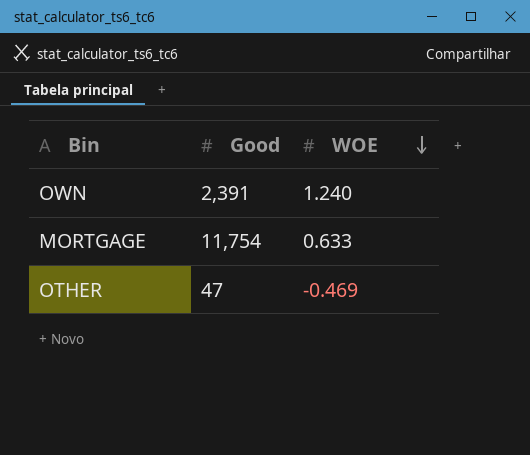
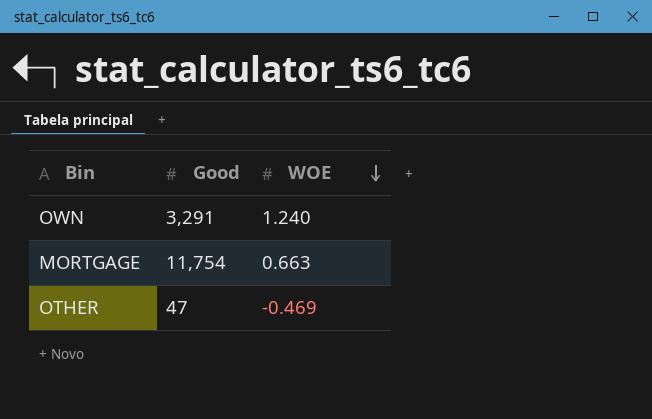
OWN | Good: 2,391 -> 3,291
MORTGAGE | WOE: 0.633 -> 0.663

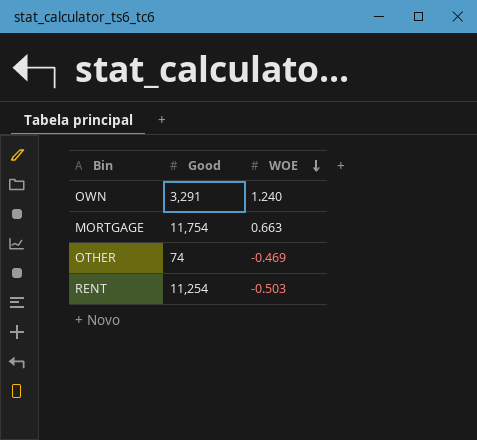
OTHER | Good: 47 -> 74
row RENT: none -> 11,254 | -0.503

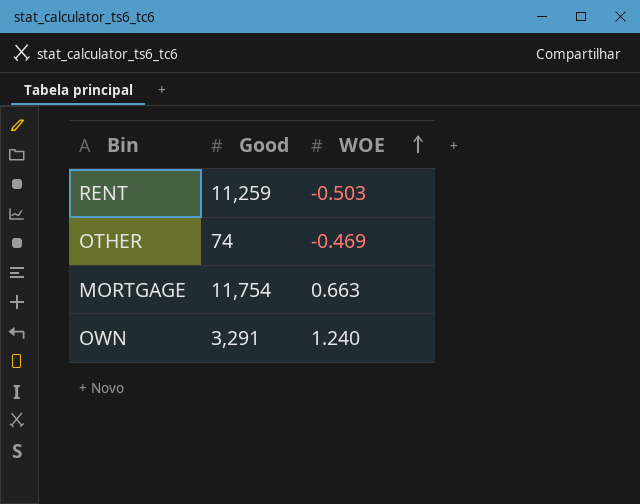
row order: WOE descending -> WOE ascending
RENT | Good: 11,254 -> 11,259

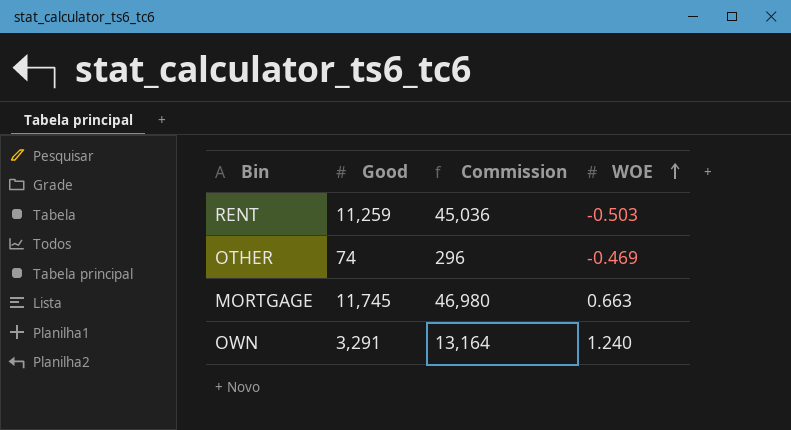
column Commission | formula: none -> [Good] * 4
MORTGAGE | Good: 11,754 -> 11,745

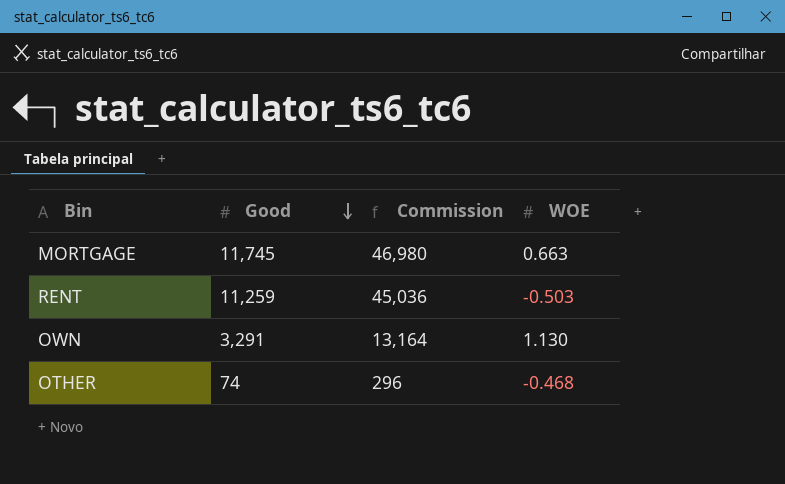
row order: WOE ascending -> Good descending
OWN | WOE: 1.240 -> 1.130
OTHER | WOE: -0.469 -> -0.468

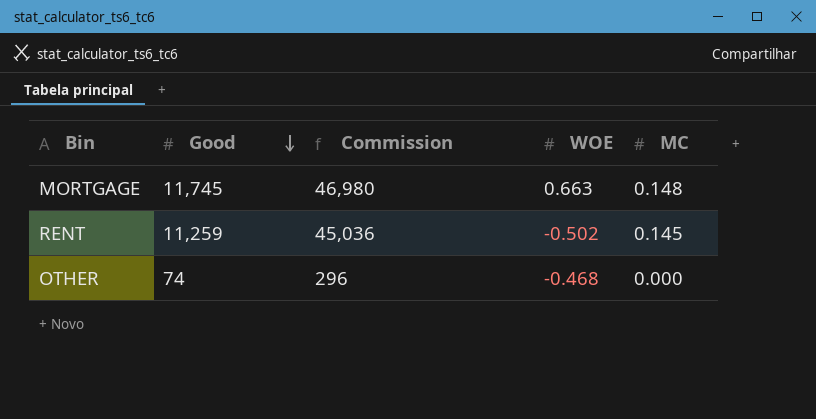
column MC | position: none -> 5
row OWN: 3,291 | 13,164 | 1.130 -> none
RENT | WOE: -0.503 -> -0.502

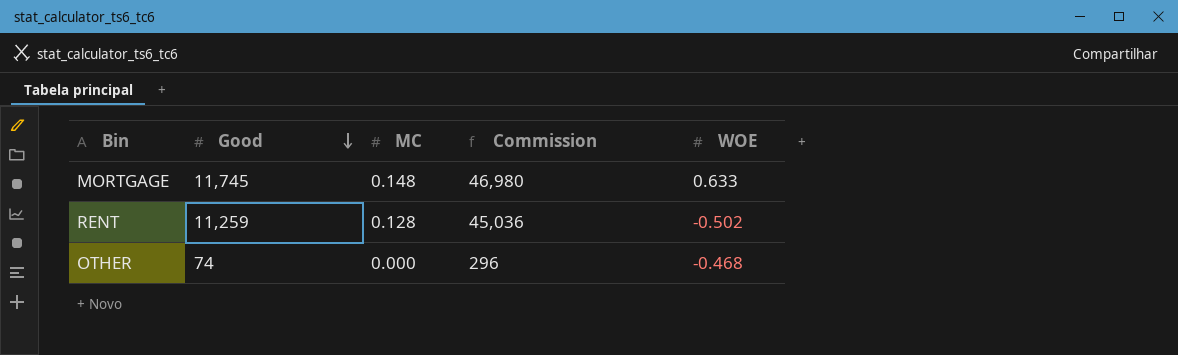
column MC | position: 5 -> 3
MORTGAGE | WOE: 0.663 -> 0.633
RENT | MC: 0.145 -> 0.128

